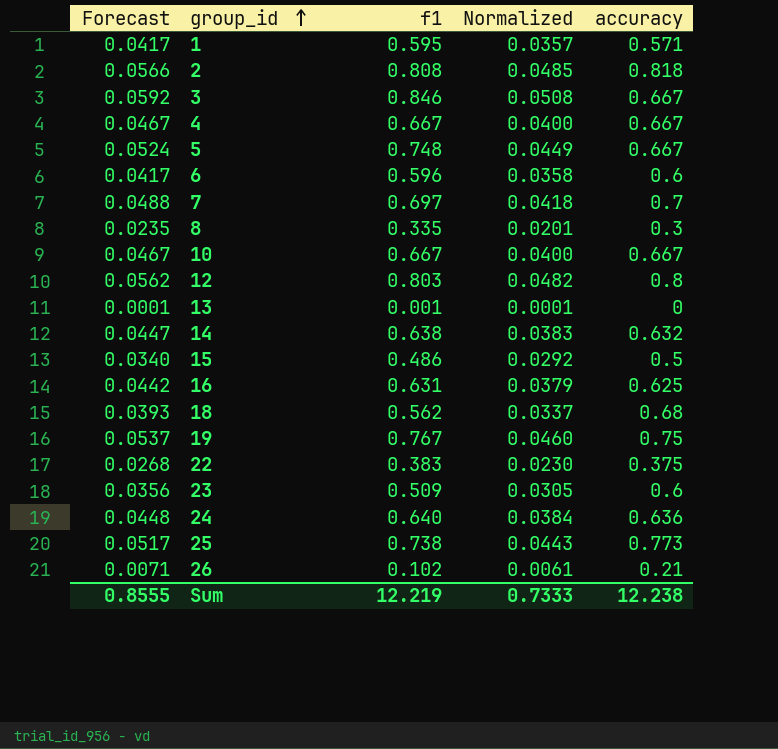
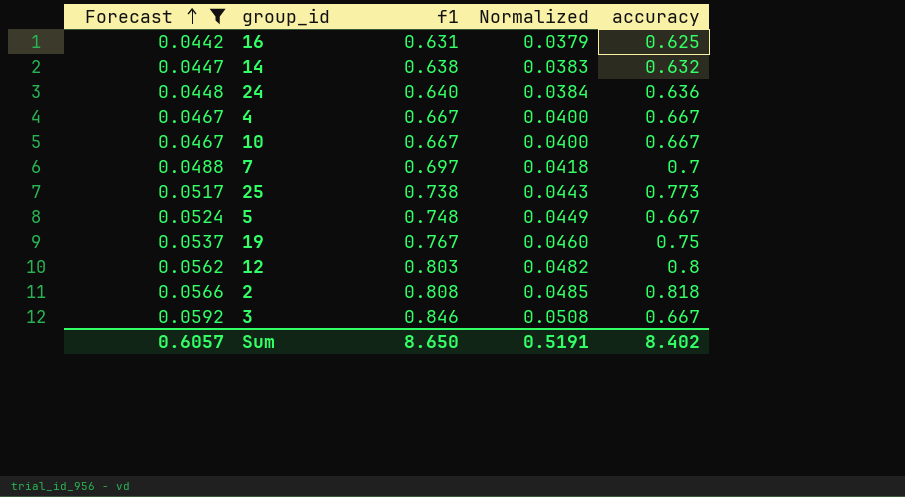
filter: none -> Forecast >= 0.0442
row order: group_id ascending -> Forecast ascending
Sum | Forecast: 0.8555 -> 0.6057
Sum | f1: 12.219 -> 8.650
Sum | Normalized: 0.7333 -> 0.5191
Sum | accuracy: 12.238 -> 8.402

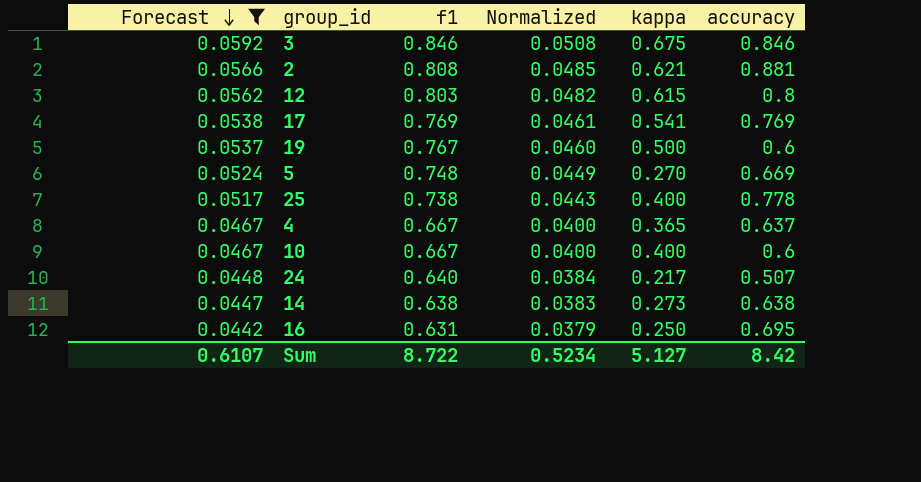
row order: Forecast ascending -> Forecast descending
column kappa | position: none -> 5
row 7: 0.0488 | 0.697 | 0.0418 | 0.7 -> none
3 | accuracy: 0.667 -> 0.846
2 | accuracy: 0.818 -> 0.881
row 17: none -> 0.0538 | 0.769 | 0.0461 | 0.541 | 0.769
19 | accuracy: 0.75 -> 0.6
5 | accuracy: 0.667 -> 0.669
25 | accuracy: 0.773 -> 0.778
4 | accuracy: 0.667 -> 0.637
10 | accuracy: 0.667 -> 0.6
24 | accuracy: 0.636 -> 0.507
14 | accuracy: 0.632 -> 0.638
16 | accuracy: 0.625 -> 0.695
Sum | Forecast: 0.6057 -> 0.6107
Sum | f1: 8.650 -> 8.722
Sum | Normalized: 0.5191 -> 0.5234
Sum | accuracy: 8.402 -> 8.42

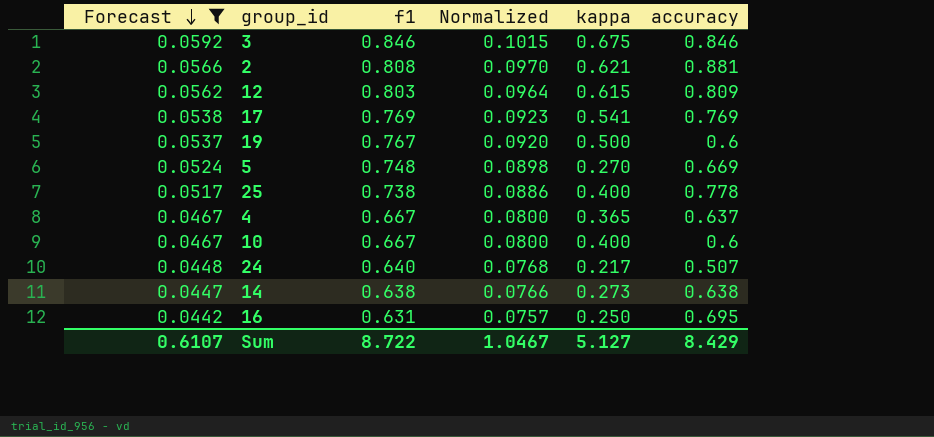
column Normalized | formula: [f1] * 0.06 -> [f1] * 0.12
12 | accuracy: 0.8 -> 0.809
Sum | Normalized: 0.5234 -> 1.0467
Sum | accuracy: 8.42 -> 8.429

